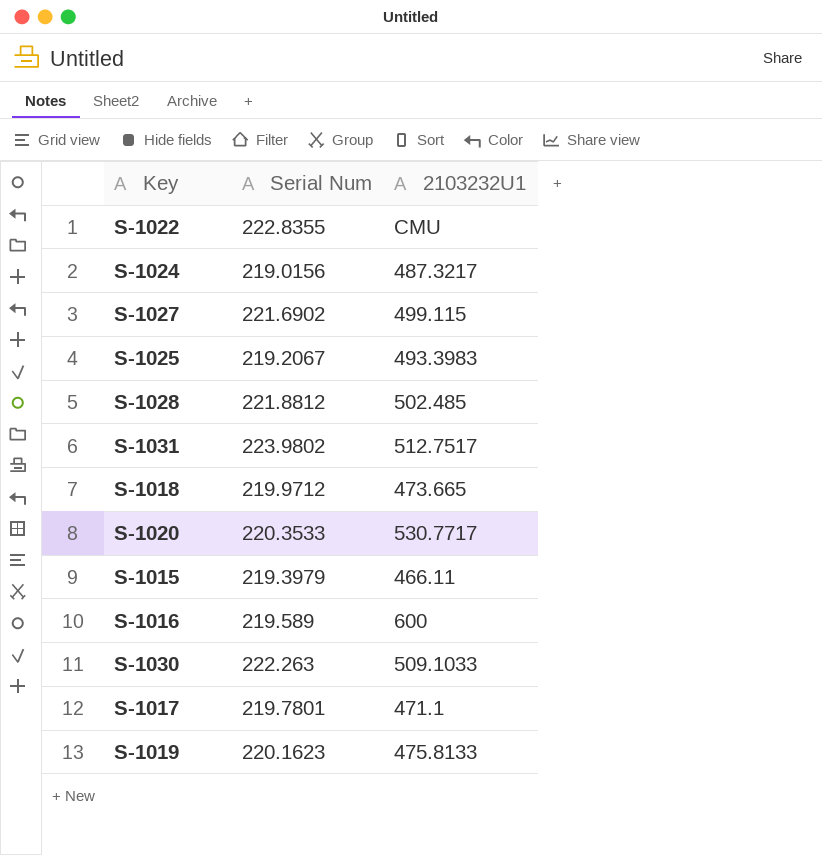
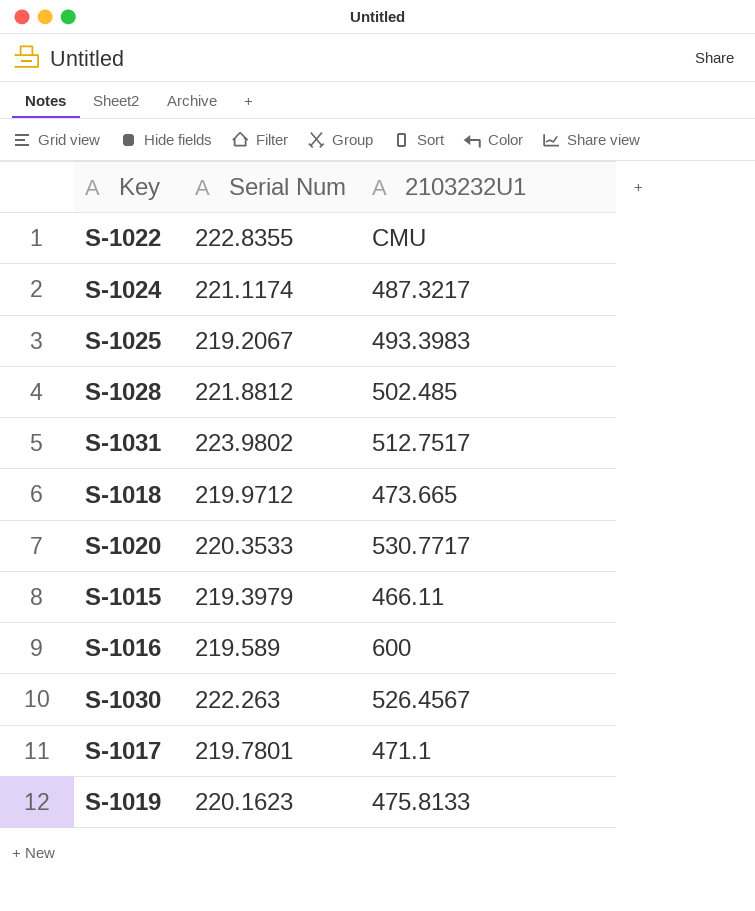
row S-1027: 221.6902 | 499.115 -> none
S-1024 | Serial Num: 219.0156 -> 221.1174
S-1030 | 2103232U1: 509.1033 -> 526.4567

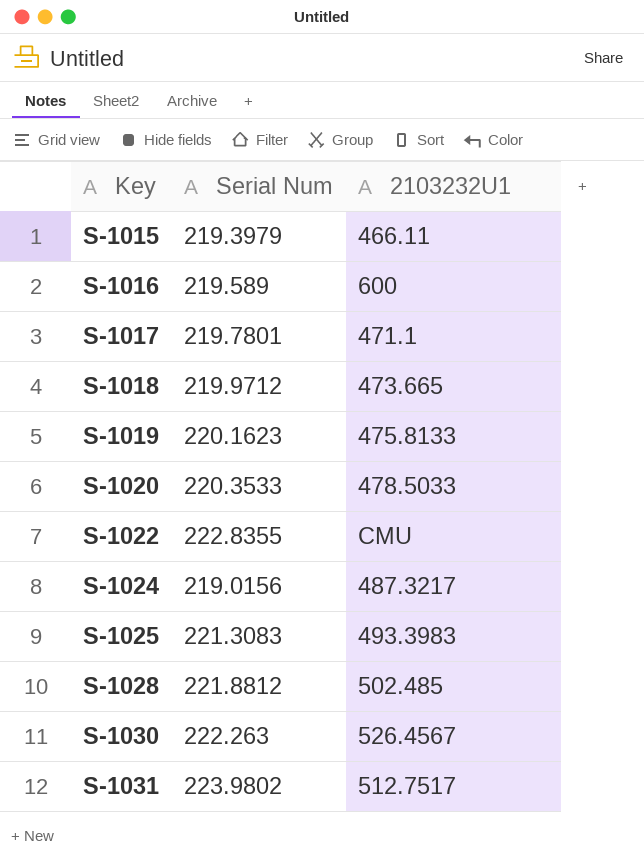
row order: none -> Key ascending
S-1020 | 2103232U1: 530.7717 -> 478.5033
S-1024 | Serial Num: 221.1174 -> 219.0156
S-1025 | Serial Num: 219.2067 -> 221.3083

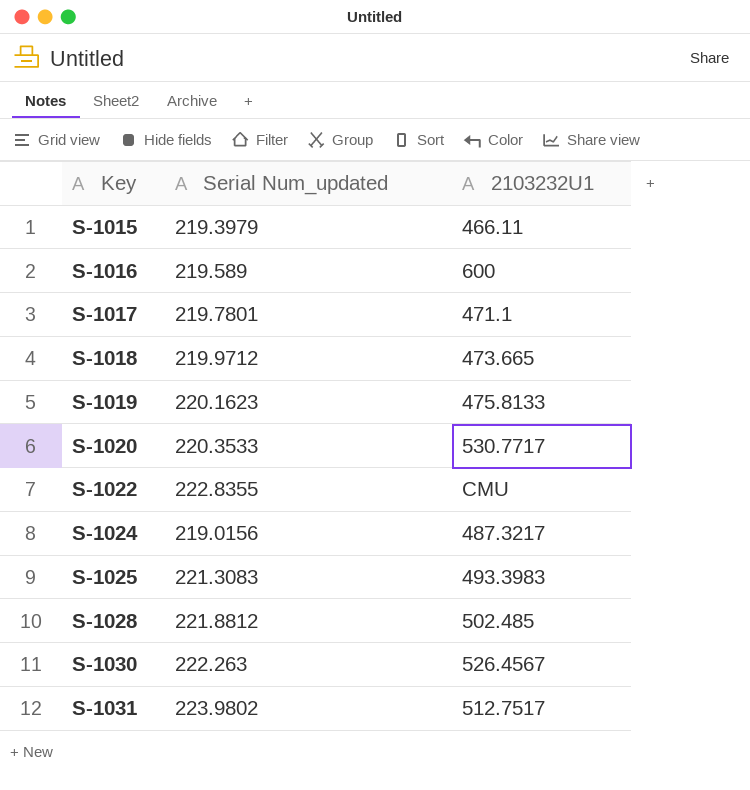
column name: Serial Num -> Serial Num_updated
S-1020 | 2103232U1: 478.5033 -> 530.7717

